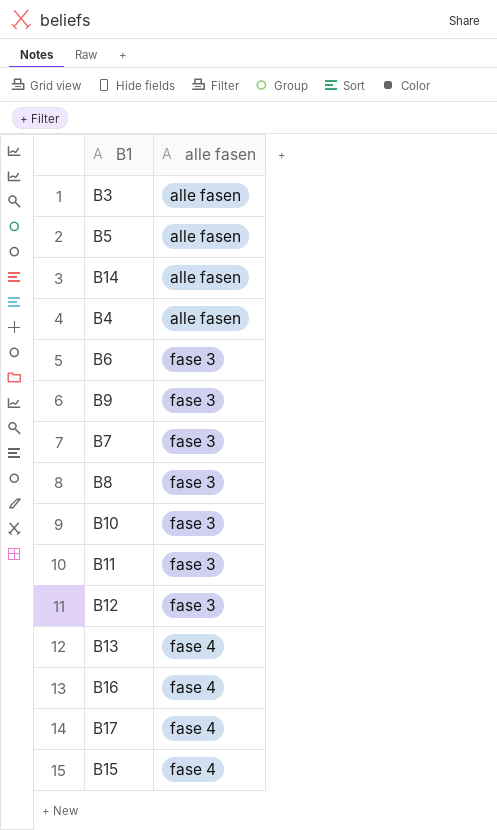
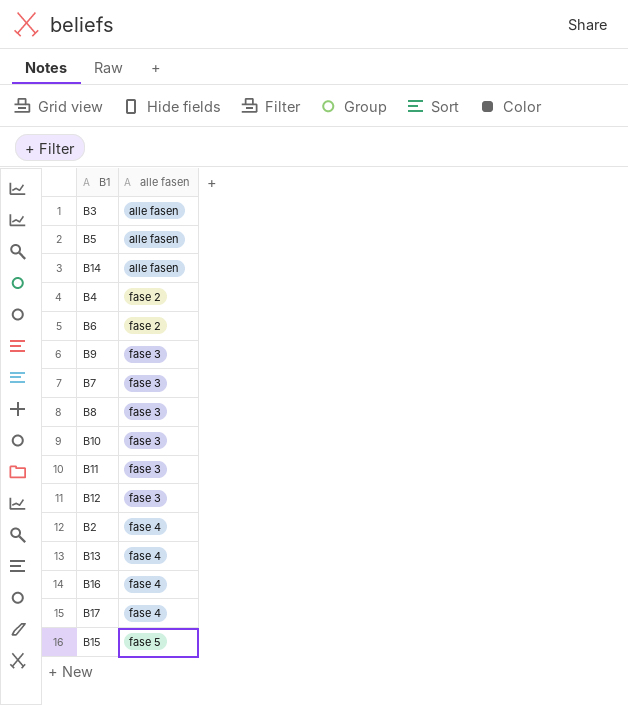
B4 | alle fasen: alle fasen -> fase 2
B6 | alle fasen: fase 3 -> fase 2
row B2: none -> fase 4
B15 | alle fasen: fase 4 -> fase 5

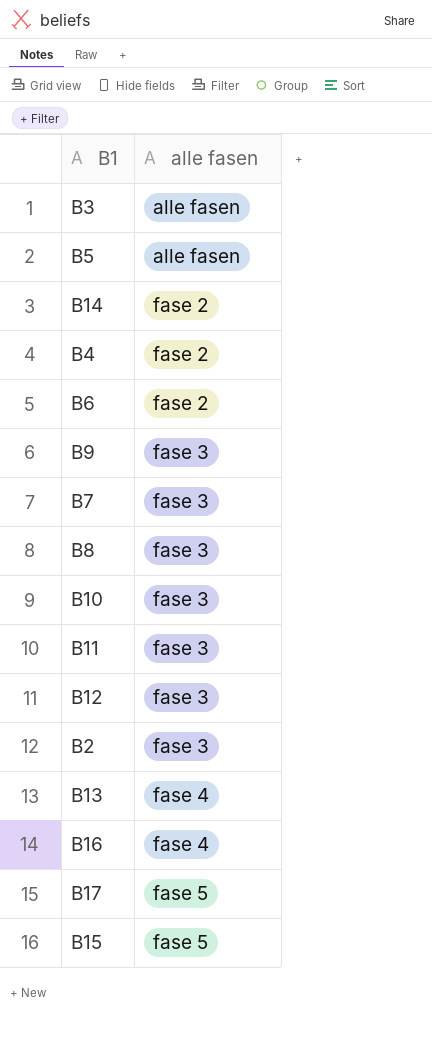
B14 | alle fasen: alle fasen -> fase 2
B2 | alle fasen: fase 4 -> fase 3
B17 | alle fasen: fase 4 -> fase 5

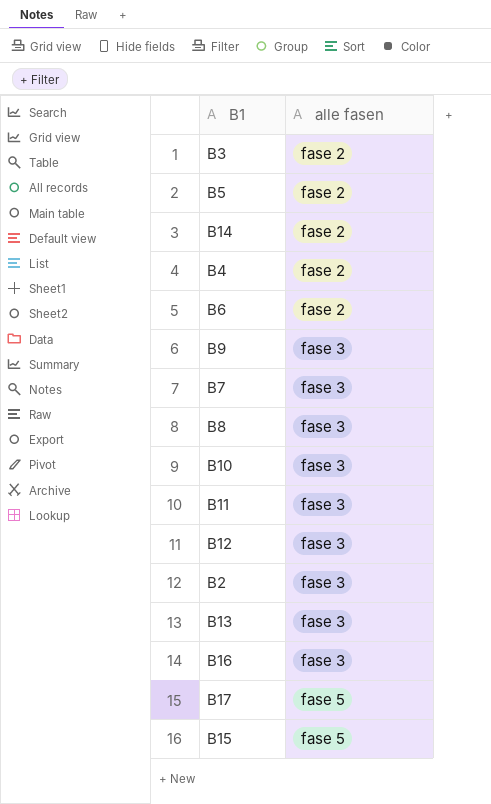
B3 | alle fasen: alle fasen -> fase 2
B5 | alle fasen: alle fasen -> fase 2
B13 | alle fasen: fase 4 -> fase 3
B16 | alle fasen: fase 4 -> fase 3

